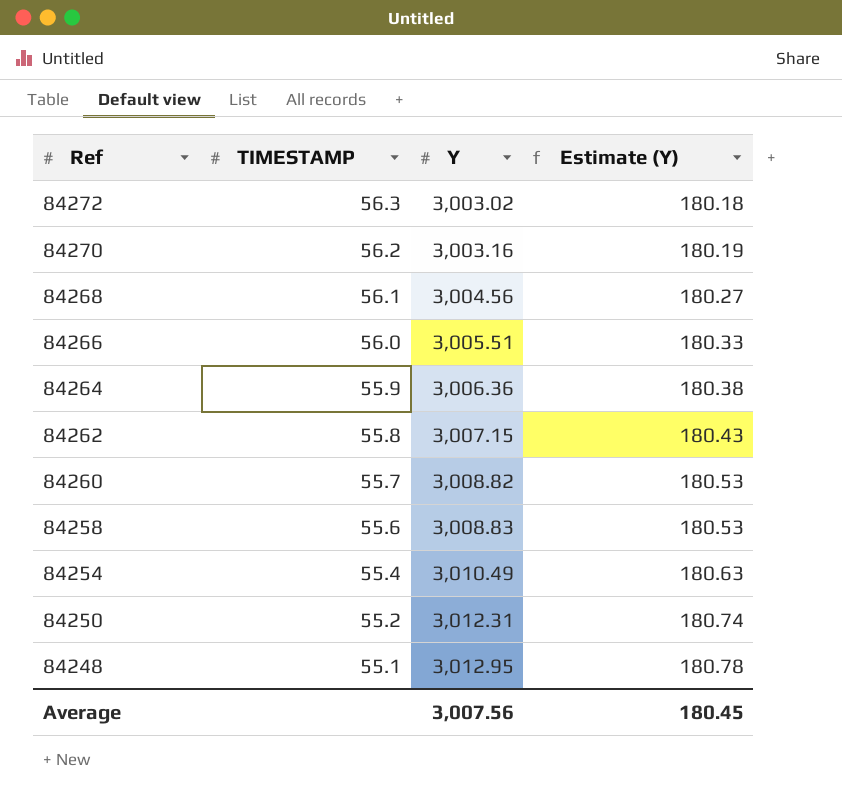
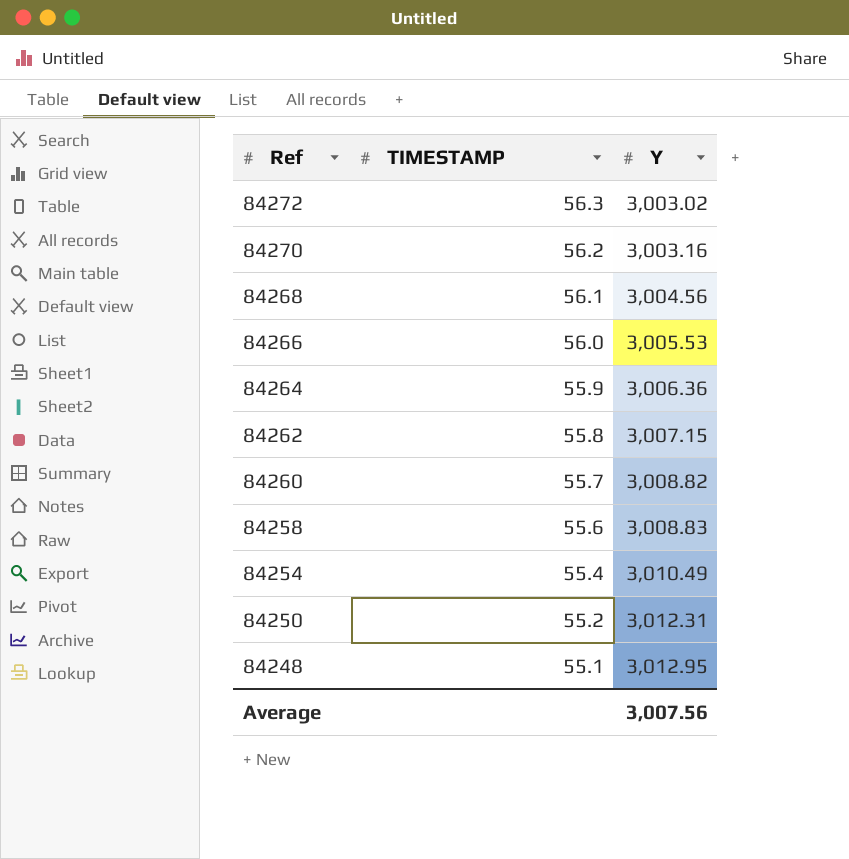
column Estimate (Y) | formula: [Y] * 0.06 -> none
84266 | Y: 3,005.51 -> 3,005.53

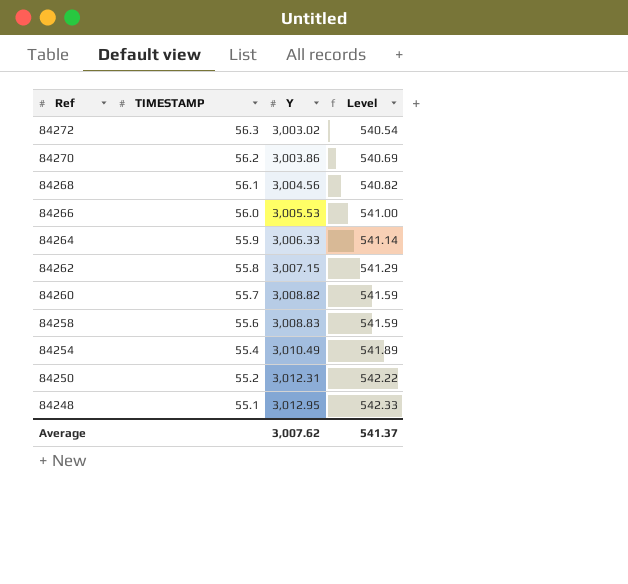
column Level | formula: none -> [Y] * 0.18
84270 | Y: 3,003.16 -> 3,003.86
84264 | Y: 3,006.36 -> 3,006.33
Average | Y: 3,007.56 -> 3,007.62

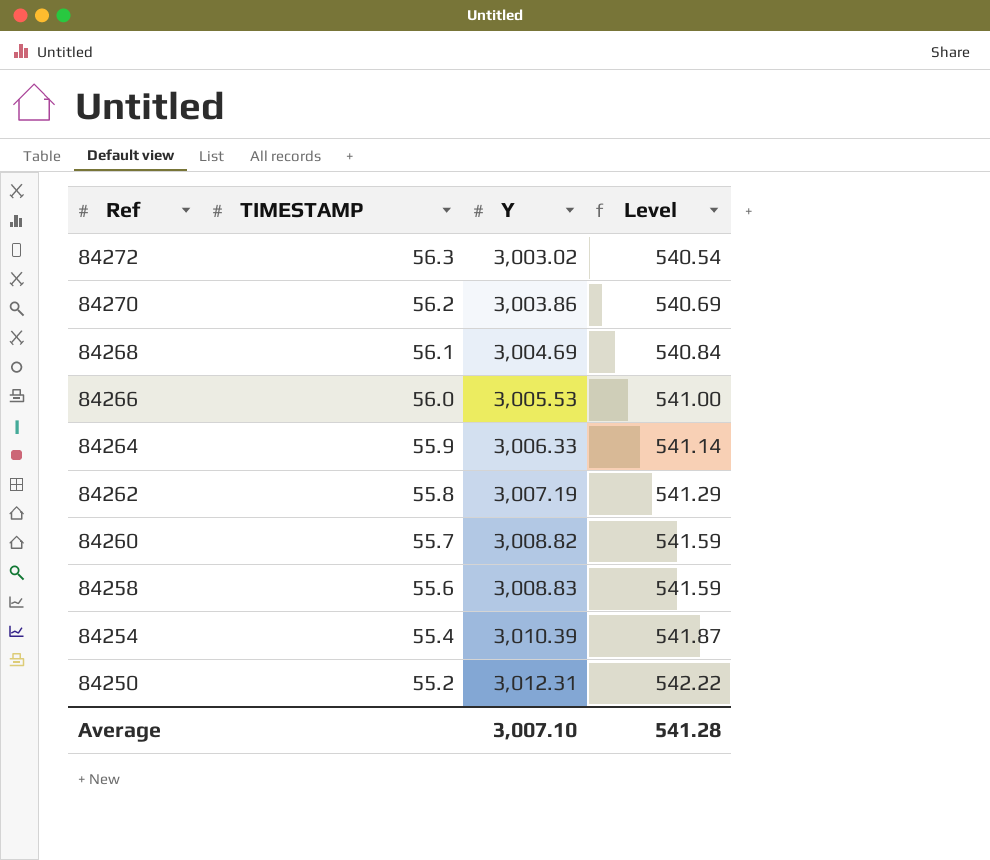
row 84248: 55.1 | 3,012.95 | 542.33 -> none
84268 | Y: 3,004.56 -> 3,004.69
84268 | Level: 540.82 -> 540.84
84262 | Y: 3,007.15 -> 3,007.19
84254 | Y: 3,010.49 -> 3,010.39
84254 | Level: 541.89 -> 541.87
Average | Y: 3,007.62 -> 3,007.10
Average | Level: 541.37 -> 541.28

